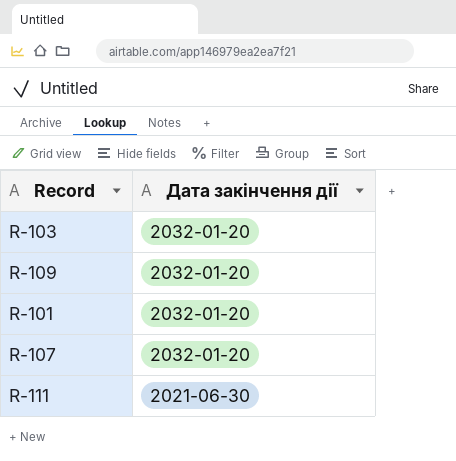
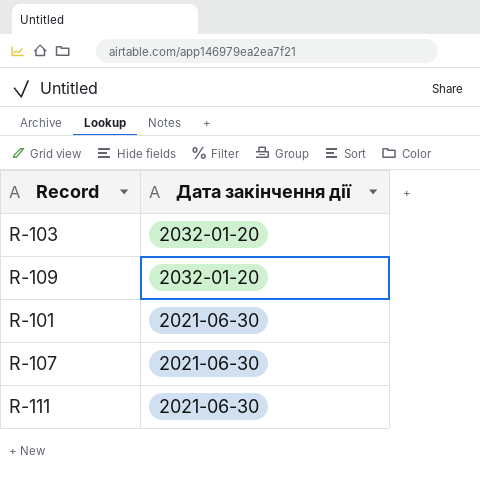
R-101 | Дата закінчення дії: 2032-01-20 -> 2021-06-30
R-107 | Дата закінчення дії: 2032-01-20 -> 2021-06-30

